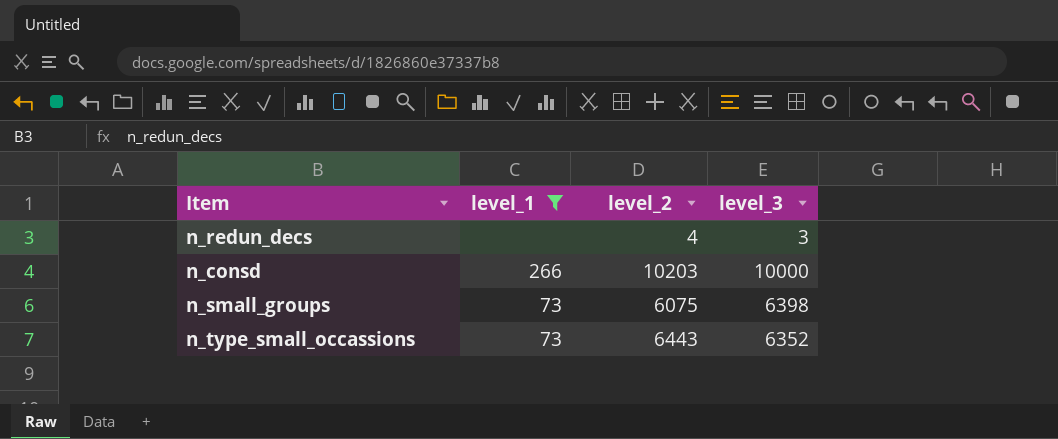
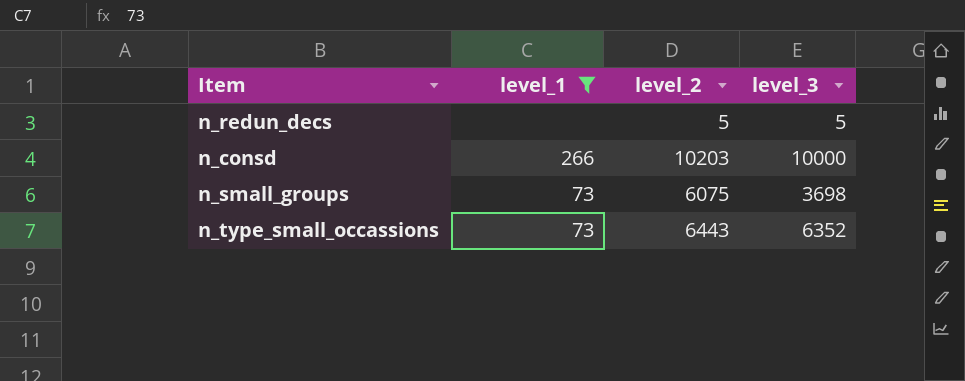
n_redun_decs | level_2: 4 -> 5
n_redun_decs | level_3: 3 -> 5
n_small_groups | level_3: 6398 -> 3698

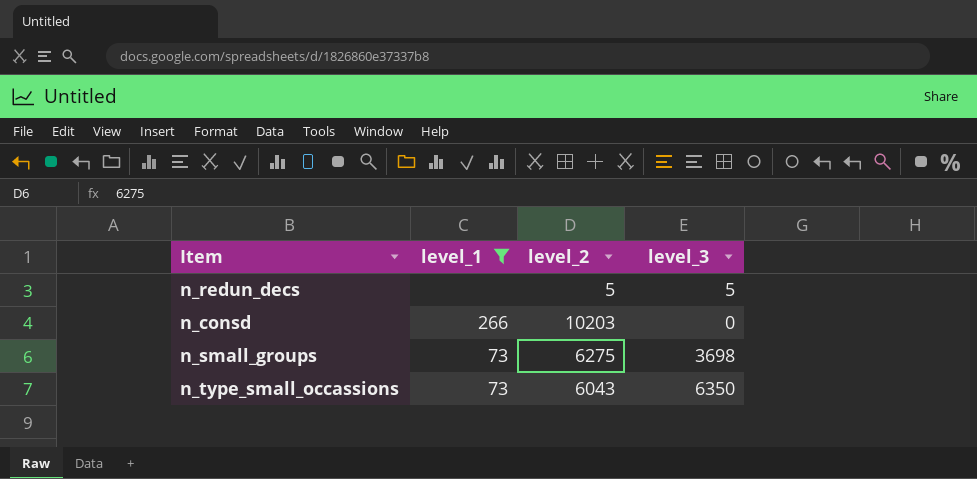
n_consd | level_3: 10000 -> 0
n_small_groups | level_2: 6075 -> 6275
n_type_small_occassions | level_2: 6443 -> 6043
n_type_small_occassions | level_3: 6352 -> 6350

